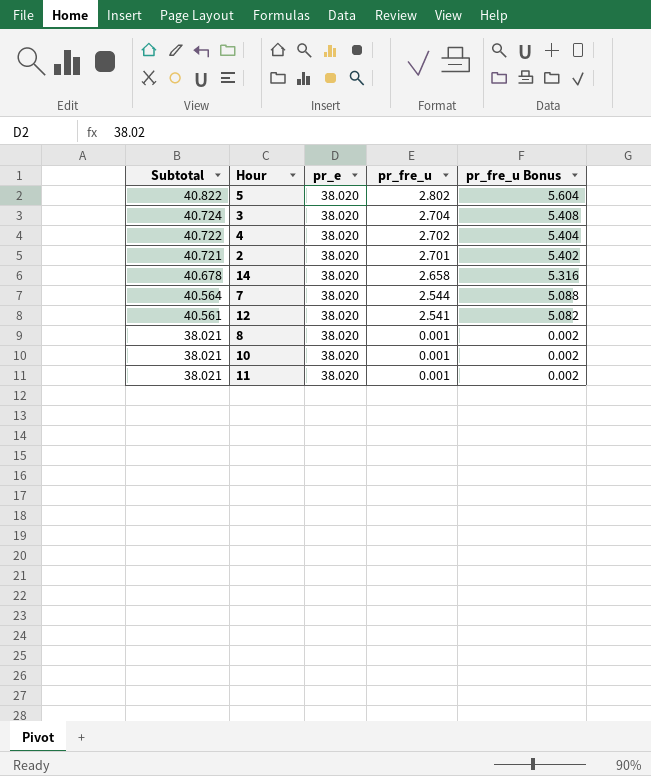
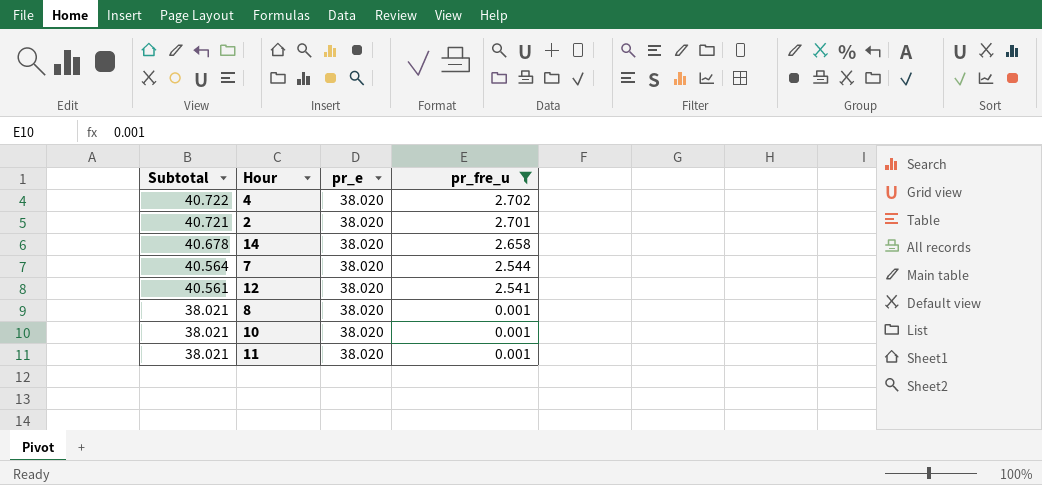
filter: none -> pr_fre_u <= 2.702
column pr_fre_u Bonus | formula: [pr_fre_u] * 2 -> none

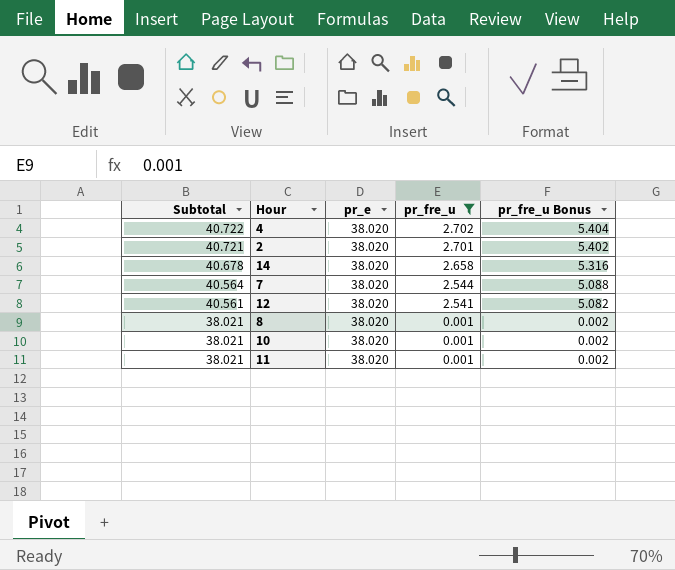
column pr_fre_u Bonus | formula: none -> [pr_fre_u] * 2

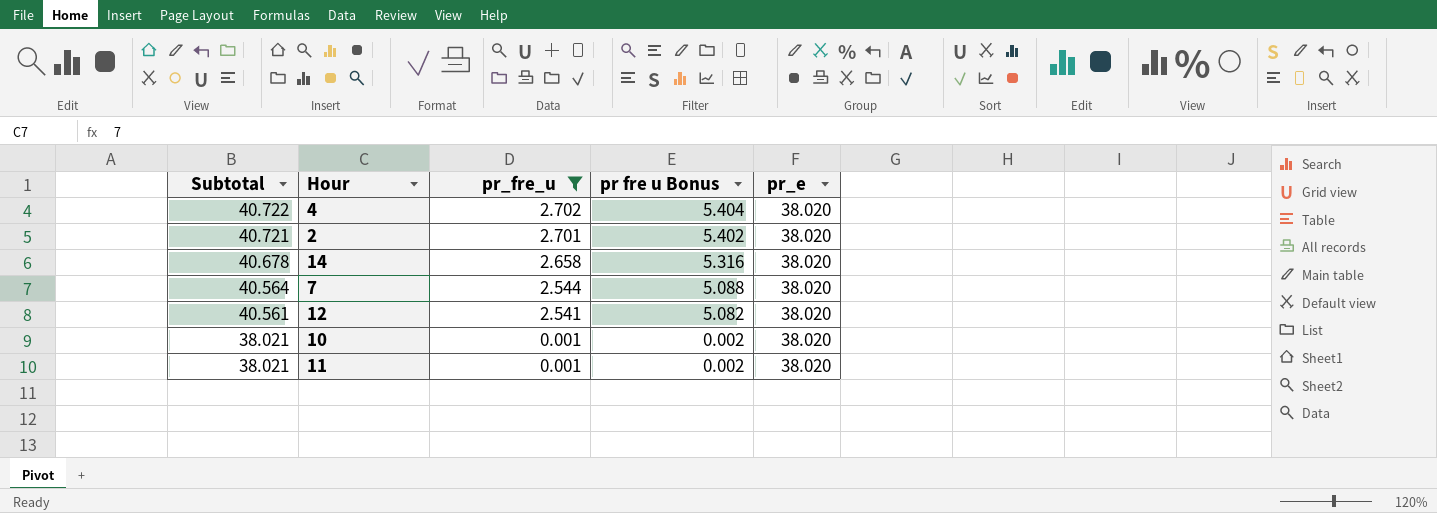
column name: pr_fre_u Bonus -> pr fre u Bonus
column pr_e | position: 3 -> 5
row 8: 38.021 | 38.020 | 0.001 | 0.002 -> none

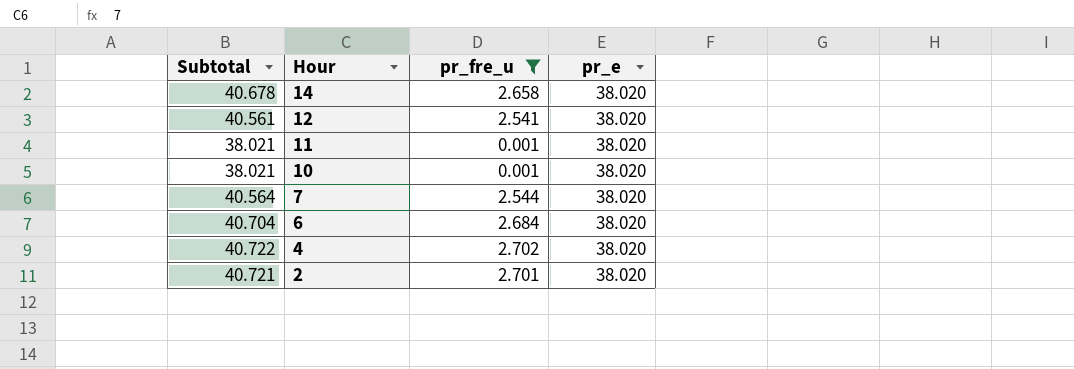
row order: Subtotal descending -> Hour descending
column pr fre u Bonus | formula: [pr_fre_u] * 2 -> none
row 6: none -> 40.704 | 2.684 | 38.020

